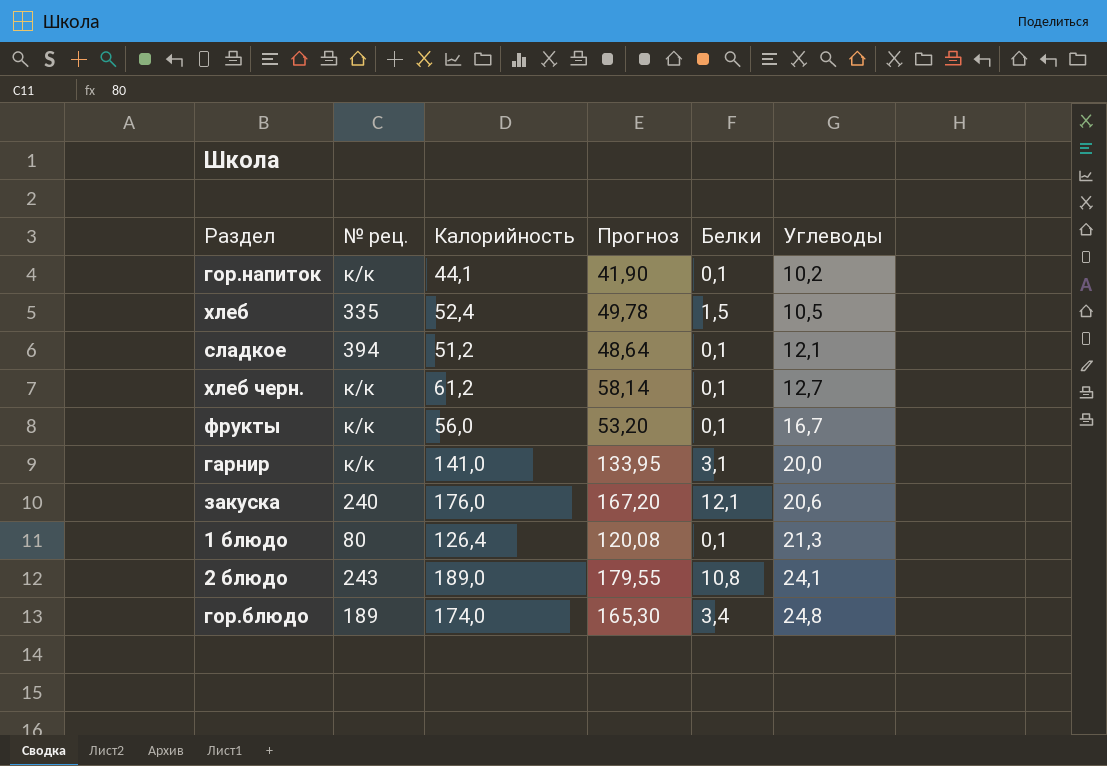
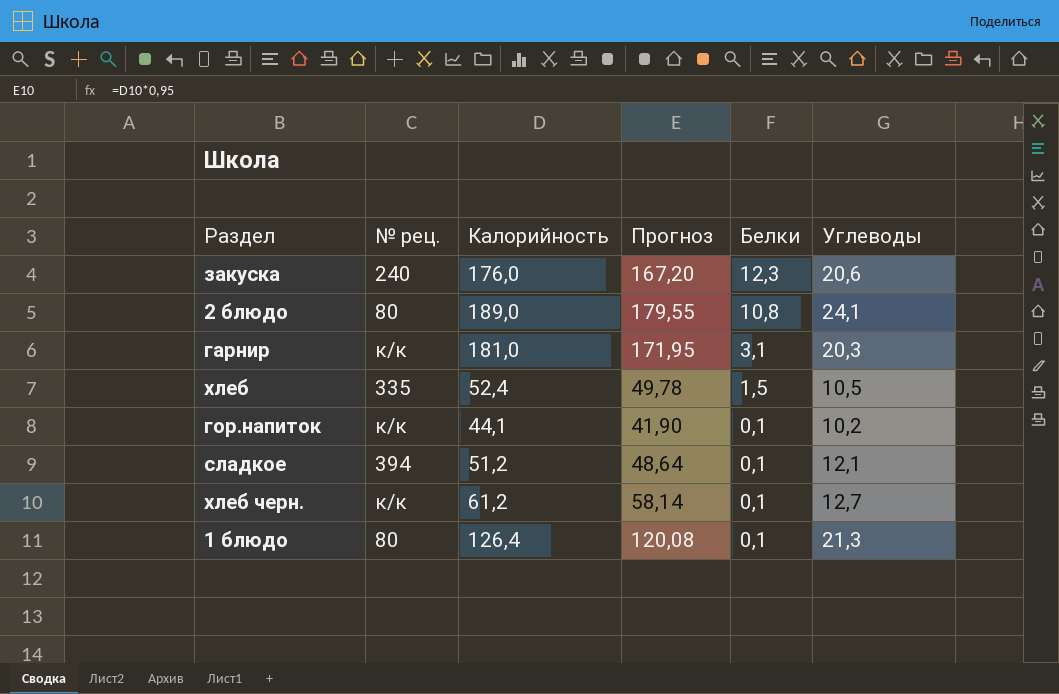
row order: Углеводы ascending -> Белки descending
row фрукты: к/к | 56,0 | 53,20 | 0,1 | 16,7 -> none
row гор.блюдо: 189 | 174,0 | 165,30 | 3,4 | 24,8 -> none
закуска | Белки: 12,1 -> 12,3
2 блюдо | № рец.: 243 -> 80
гарнир | Калорийность: 141,0 -> 181,0
гарнир | Прогноз: 133,95 -> 171,95
гарнир | Углеводы: 20,0 -> 20,3

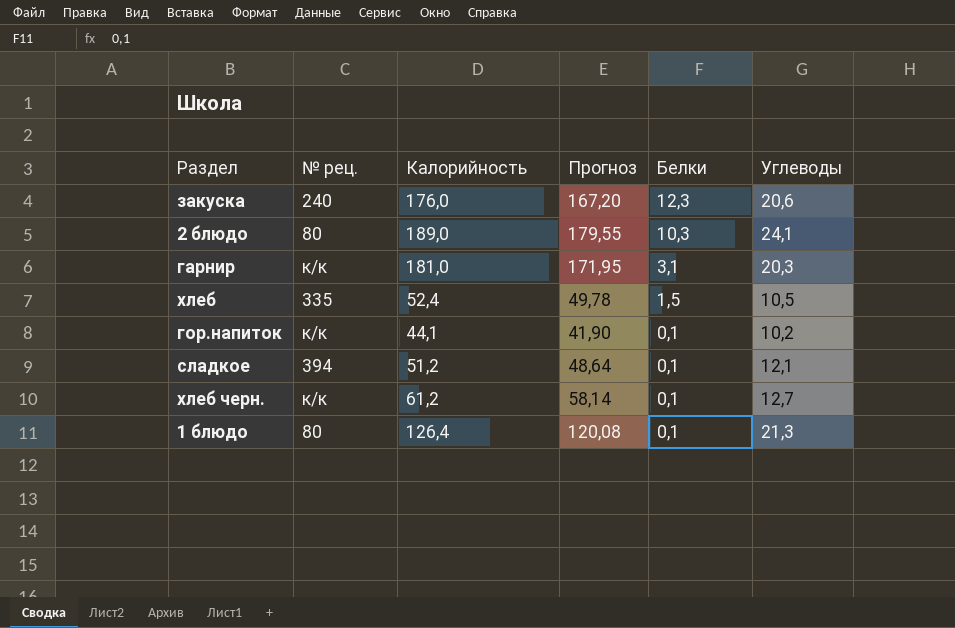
2 блюдо | Белки: 10,8 -> 10,3

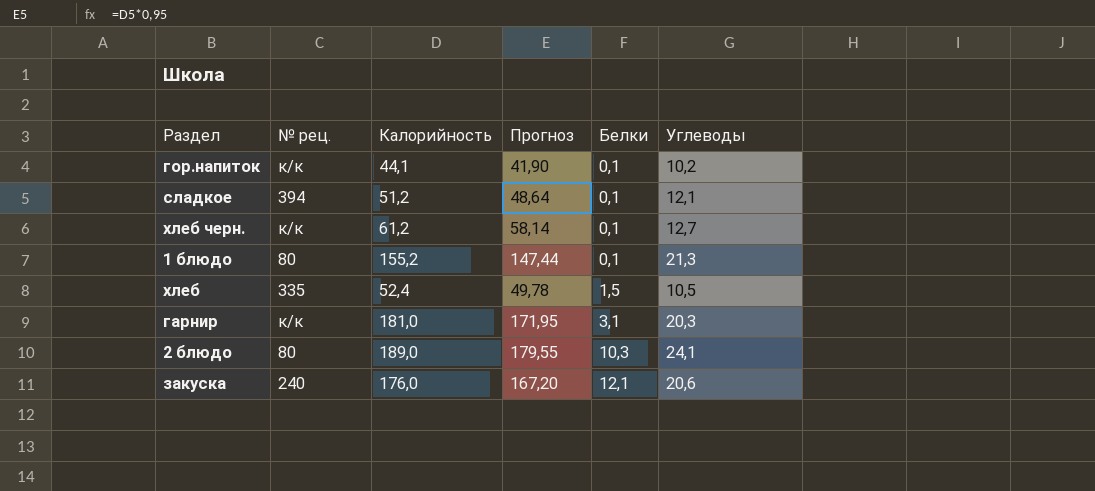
row order: Белки descending -> Белки ascending
1 блюдо | Калорийность: 126,4 -> 155,2
1 блюдо | Прогноз: 120,08 -> 147,44
закуска | Белки: 12,3 -> 12,1

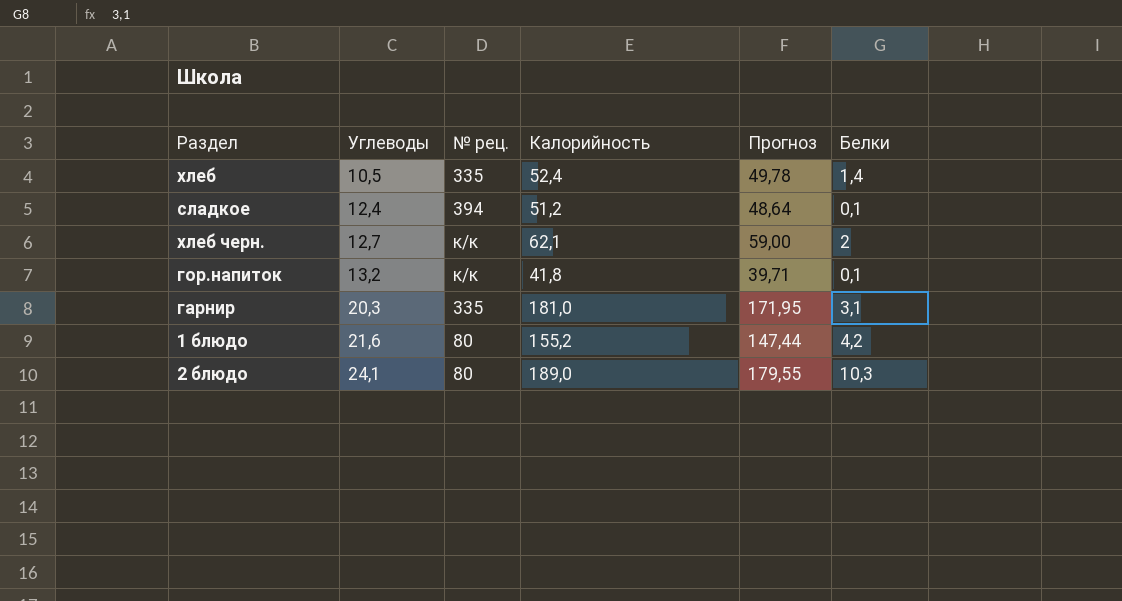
row order: Белки ascending -> Углеводы ascending
column Углеводы | position: 6 -> 2
row закуска: 240 | 176,0 | 167,20 | 12,1 | 20,6 -> none
хлеб | Белки: 1,5 -> 1,4
сладкое | Углеводы: 12,1 -> 12,4
хлеб черн. | Калорийность: 61,2 -> 62,1
хлеб черн. | Прогноз: 58,14 -> 59,00
хлеб черн. | Белки: 0,1 -> 2
гор.напиток | Углеводы: 10,2 -> 13,2
гор.напиток | Калорийность: 44,1 -> 41,8
гор.напиток | Прогноз: 41,90 -> 39,71
гарнир | № рец.: к/к -> 335
1 блюдо | Углеводы: 21,3 -> 21,6
1 блюдо | Белки: 0,1 -> 4,2

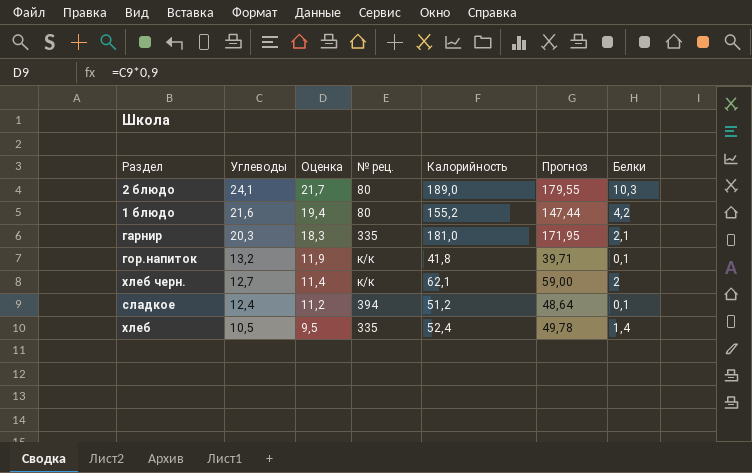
row order: Углеводы ascending -> Углеводы descending
column Оценка | formula: none -> [Углеводы] * 0,9
гарнир | Белки: 3,1 -> 2,1

